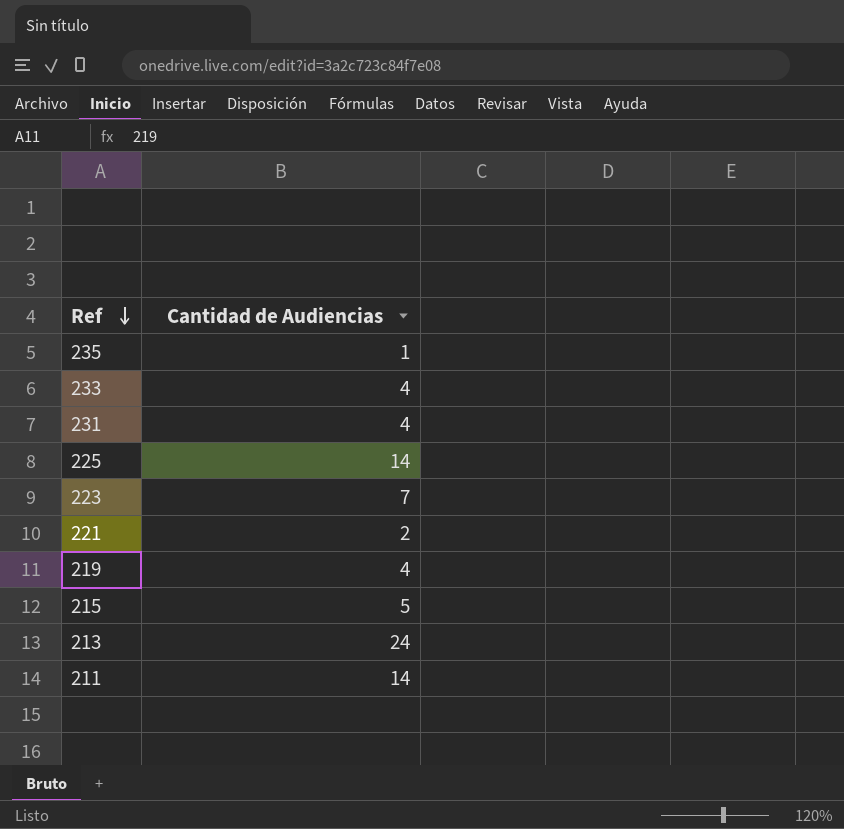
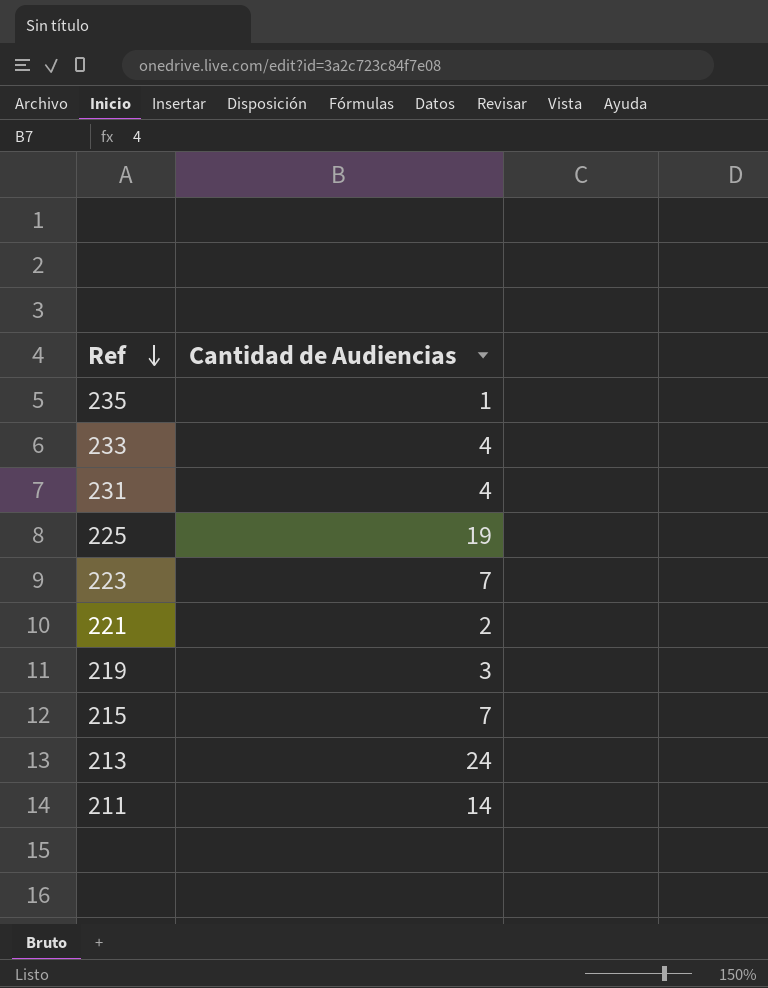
225 | Cantidad de Audiencias: 14 -> 19
219 | Cantidad de Audiencias: 4 -> 3
215 | Cantidad de Audiencias: 5 -> 7

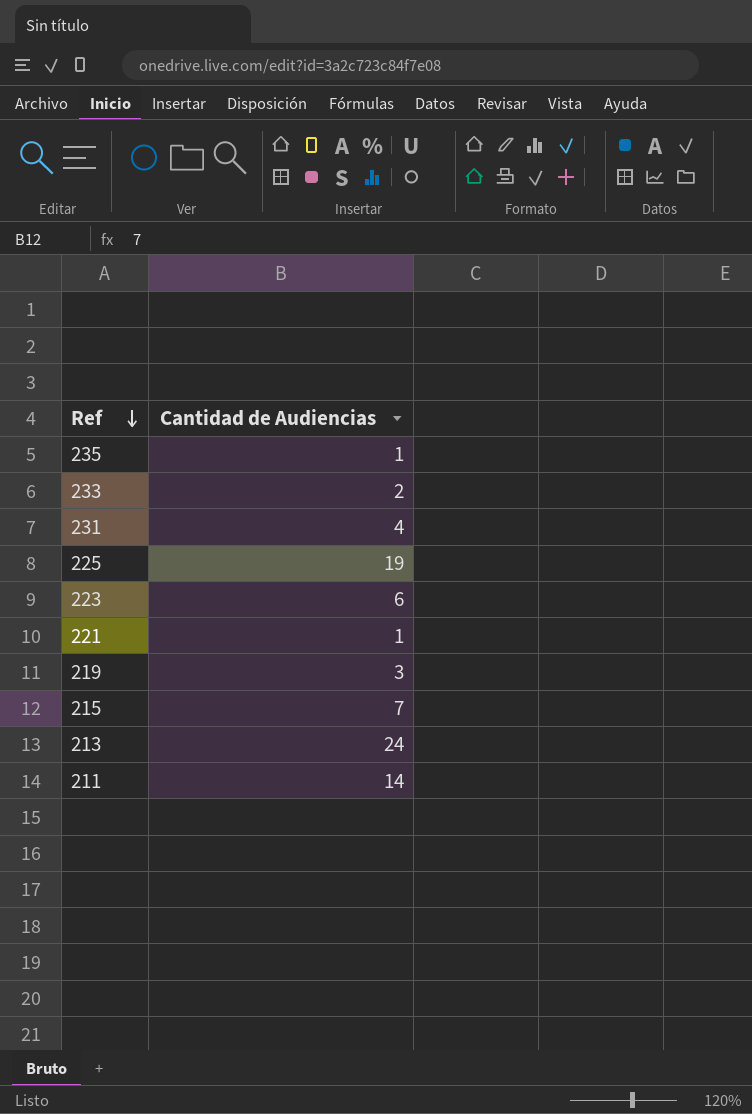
233 | Cantidad de Audiencias: 4 -> 2
223 | Cantidad de Audiencias: 7 -> 6
221 | Cantidad de Audiencias: 2 -> 1

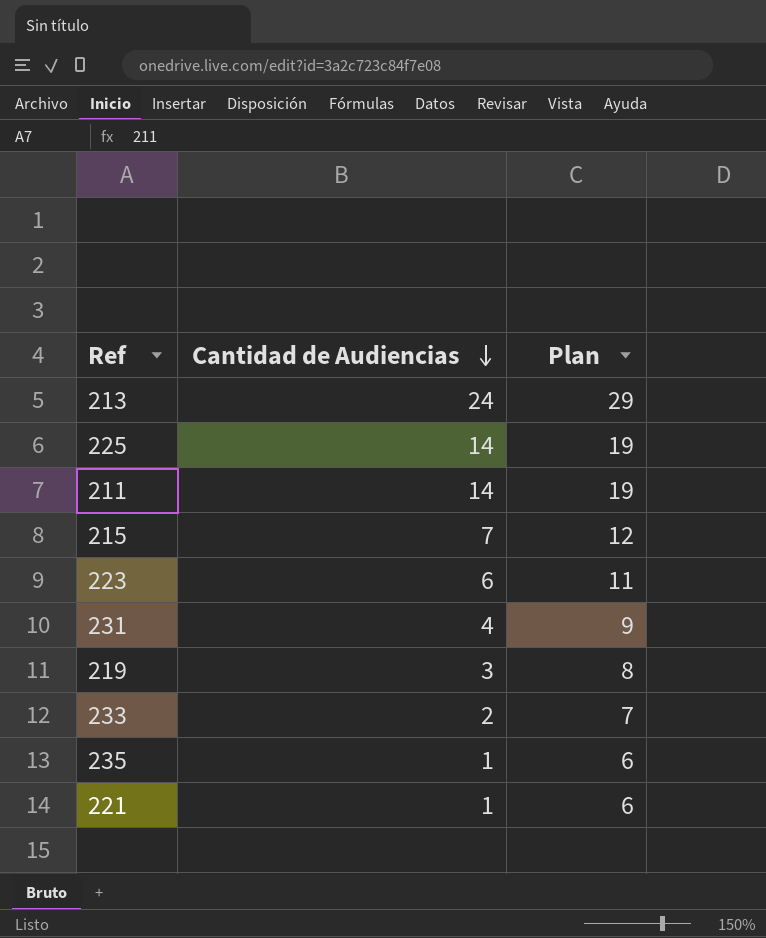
row order: Ref descending -> Cantidad de Audiencias descending
column Plan | formula: none -> [Cantidad de Audiencias] + 5
225 | Cantidad de Audiencias: 19 -> 14

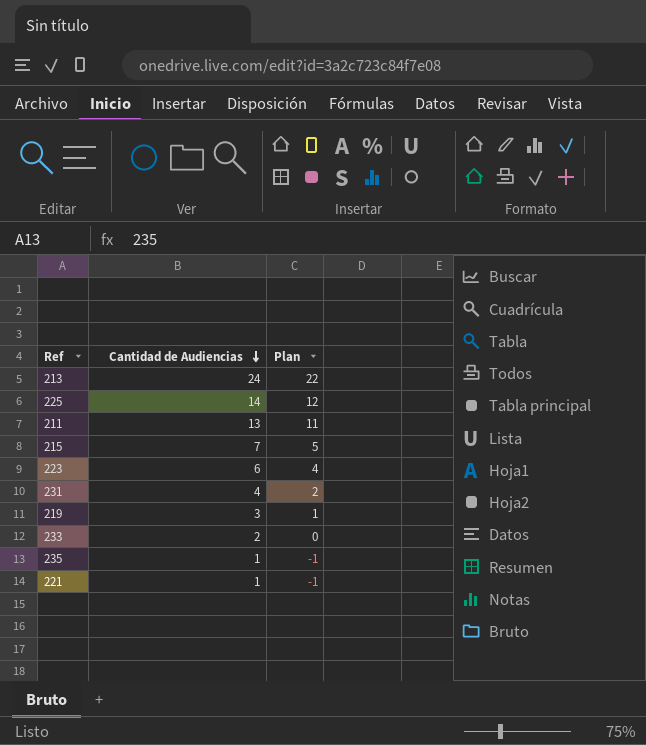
column Plan | formula: [Cantidad de Audiencias] + 5 -> [Cantidad de Audiencias] - 2
211 | Cantidad de Audiencias: 14 -> 13

